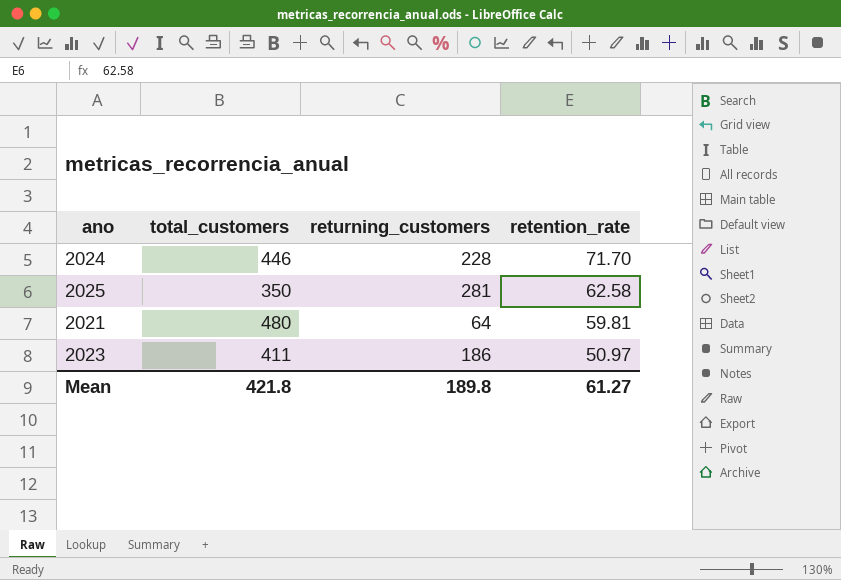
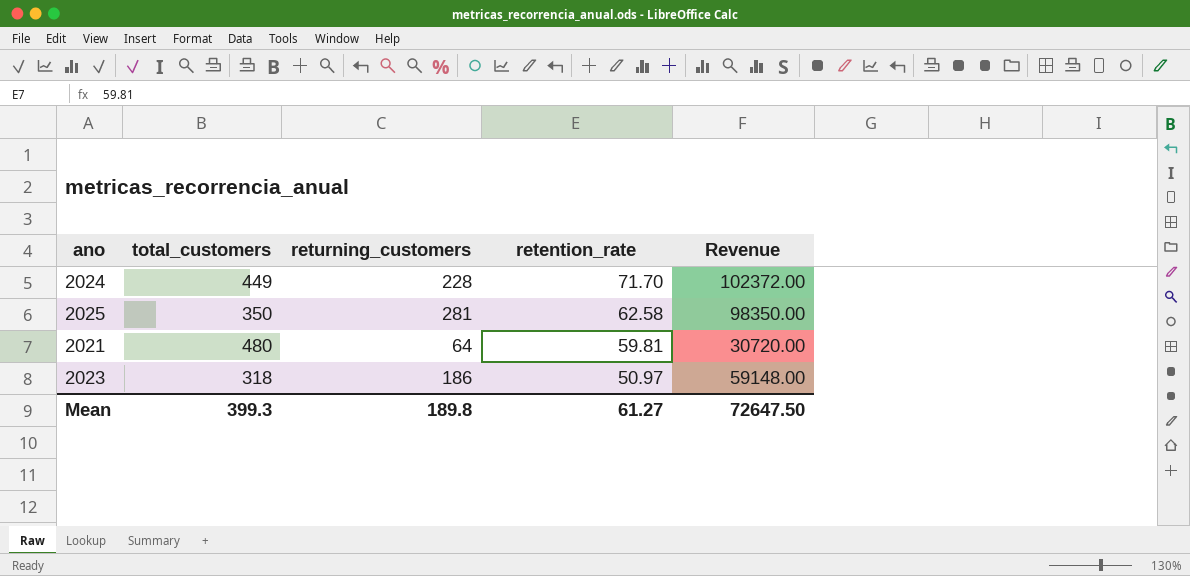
column Revenue | formula: none -> [total_customers] * [returning_customers]
2024 | total_customers: 446 -> 449
2023 | total_customers: 411 -> 318
Mean | total_customers: 421.8 -> 399.3

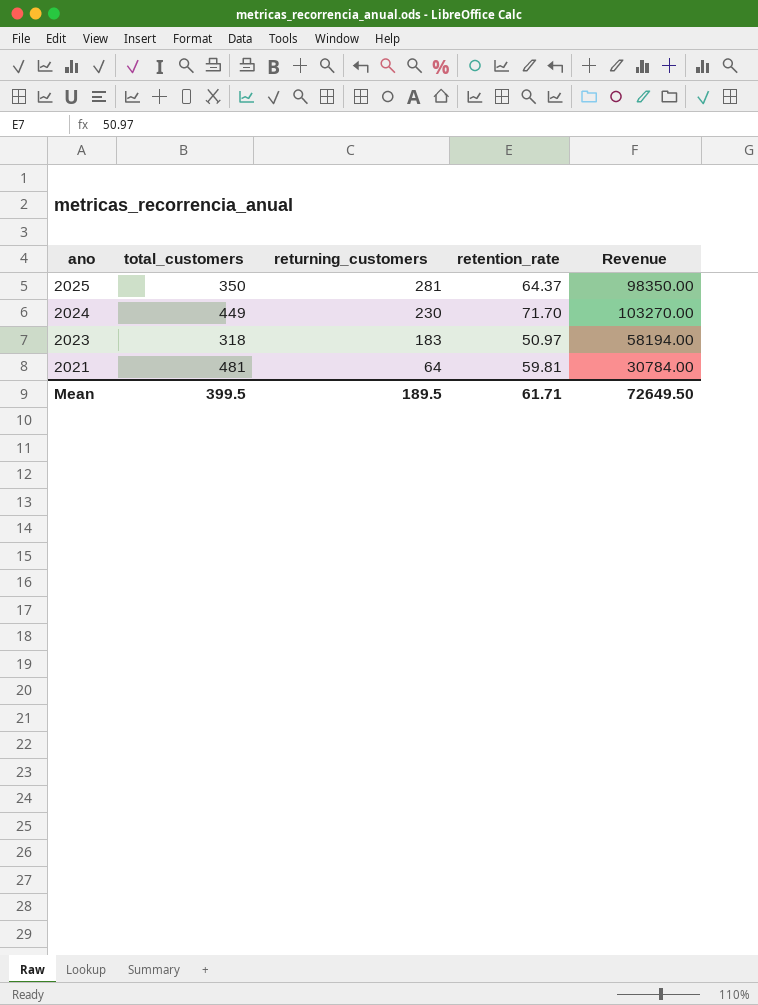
row order: retention_rate descending -> ano descending
2025 | retention_rate: 62.58 -> 64.37
2024 | returning_customers: 228 -> 230
2024 | Revenue: 102372.00 -> 103270.00
2023 | returning_customers: 186 -> 183
2023 | Revenue: 59148.00 -> 58194.00
2021 | total_customers: 480 -> 481
2021 | Revenue: 30720.00 -> 30784.00
Mean | total_customers: 399.3 -> 399.5
Mean | returning_customers: 189.8 -> 189.5
Mean | retention_rate: 61.27 -> 61.71
Mean | Revenue: 72647.50 -> 72649.50

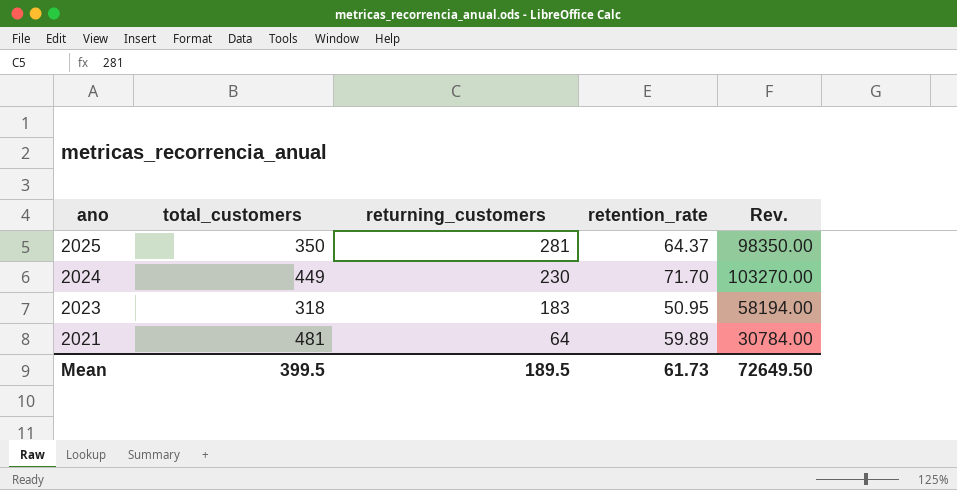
column name: Revenue -> Rev.
2023 | retention_rate: 50.97 -> 50.95
2021 | retention_rate: 59.81 -> 59.89
Mean | retention_rate: 61.71 -> 61.73

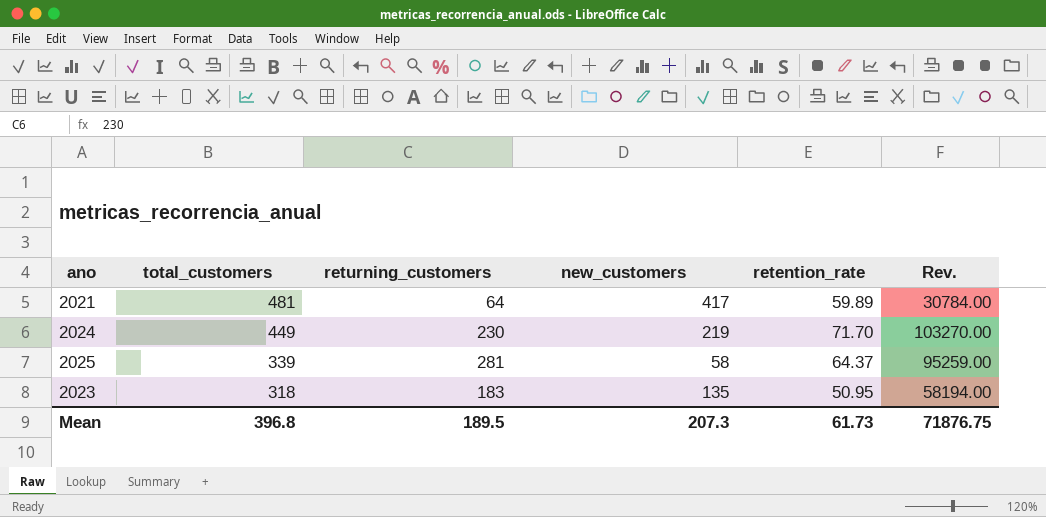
row order: ano descending -> total_customers descending
column new_customers | formula: none -> [total_customers] - [returning_customers]
2025 | total_customers: 350 -> 339
2025 | Rev.: 98350.00 -> 95259.00
Mean | total_customers: 399.5 -> 396.8
Mean | Rev.: 72649.50 -> 71876.75

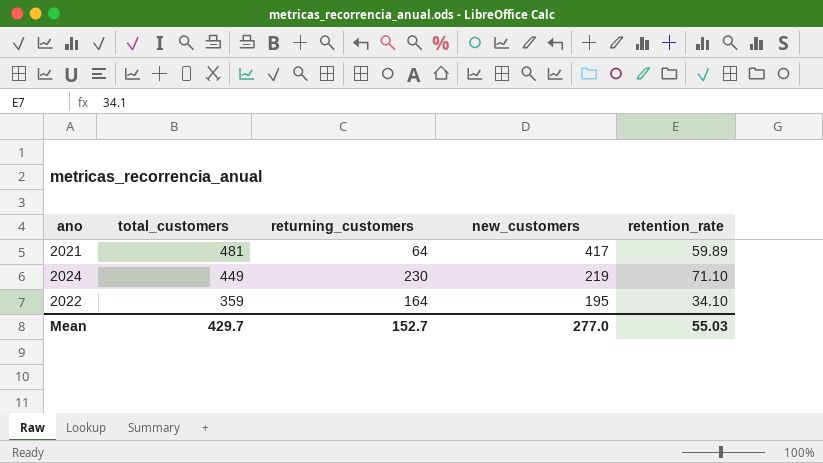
column Rev. | formula: [total_customers] * [returning_customers] -> none
row 2025: 339 | 281 | 58 | 64.37 | 95259.00 -> none
row 2023: 318 | 183 | 135 | 50.95 | 58194.00 -> none
2024 | retention_rate: 71.70 -> 71.10
row 2022: none -> 359 | 164 | 195 | 34.10
Mean | total_customers: 396.8 -> 429.7
Mean | returning_customers: 189.5 -> 152.7
Mean | new_customers: 207.3 -> 277.0
Mean | retention_rate: 61.73 -> 55.03

